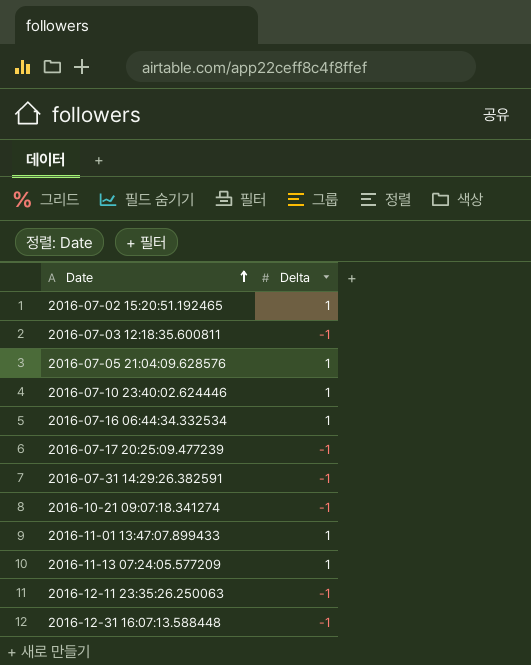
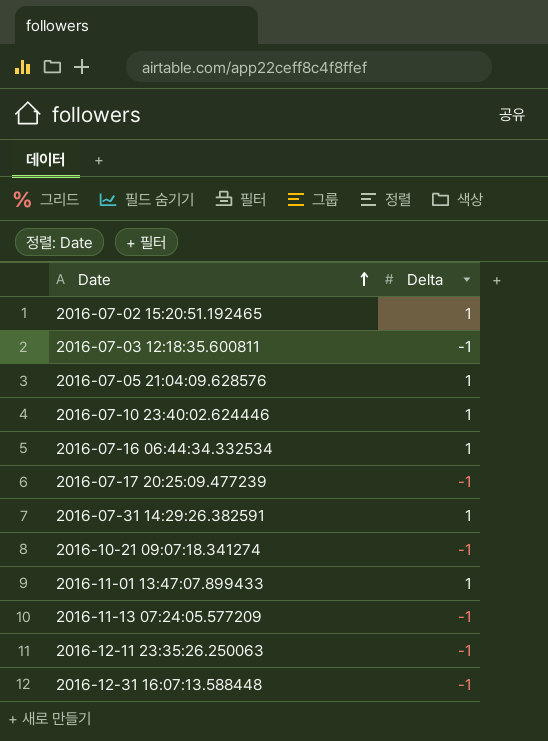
2016-07-31 14:29:26.382591 | Delta: -1 -> 1
2016-11-13 07:24:05.577209 | Delta: 1 -> -1

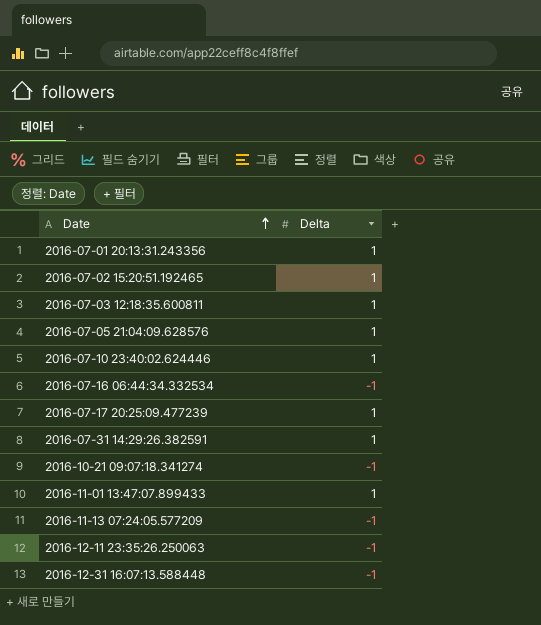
row 2016-07-01 20:13:31.243356: none -> 1
2016-07-03 12:18:35.600811 | Delta: -1 -> 1
2016-07-16 06:44:34.332534 | Delta: 1 -> -1
2016-07-17 20:25:09.477239 | Delta: -1 -> 1

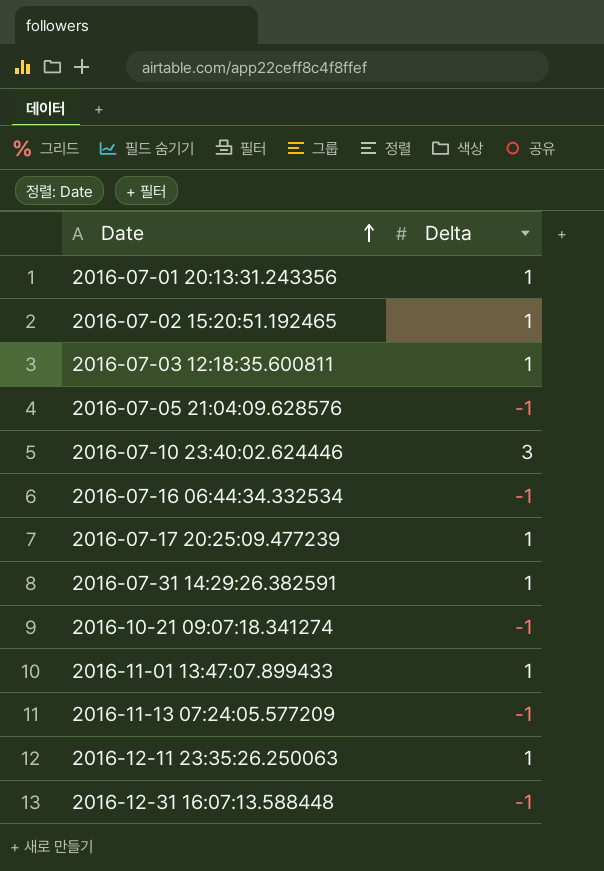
2016-07-05 21:04:09.628576 | Delta: 1 -> -1
2016-07-10 23:40:02.624446 | Delta: 1 -> 3
2016-12-11 23:35:26.250063 | Delta: -1 -> 1

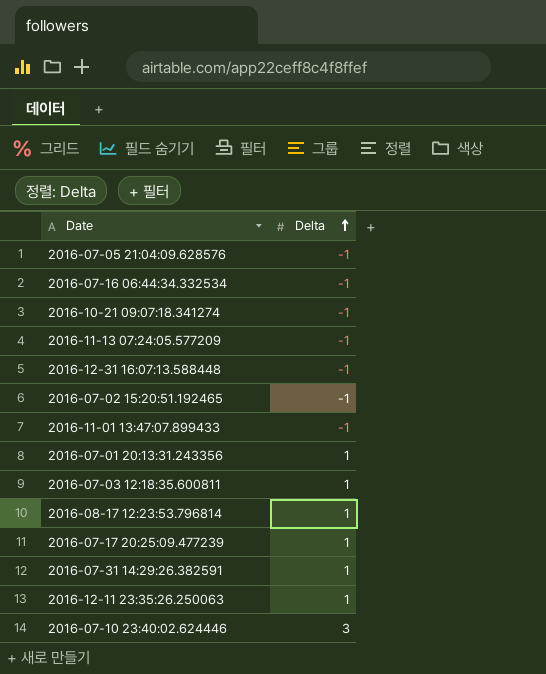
row order: Date ascending -> Delta ascending
2016-07-02 15:20:51.192465 | Delta: 1 -> -1
2016-11-01 13:47:07.899433 | Delta: 1 -> -1
row 2016-08-17 12:23:53.796814: none -> 1

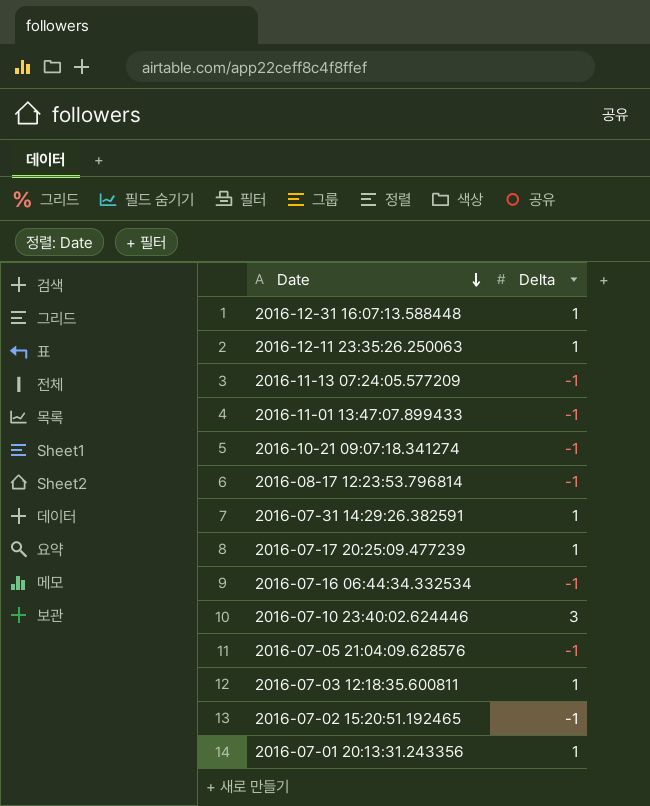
row order: Delta ascending -> Date descending
2016-12-31 16:07:13.588448 | Delta: -1 -> 1
2016-08-17 12:23:53.796814 | Delta: 1 -> -1

